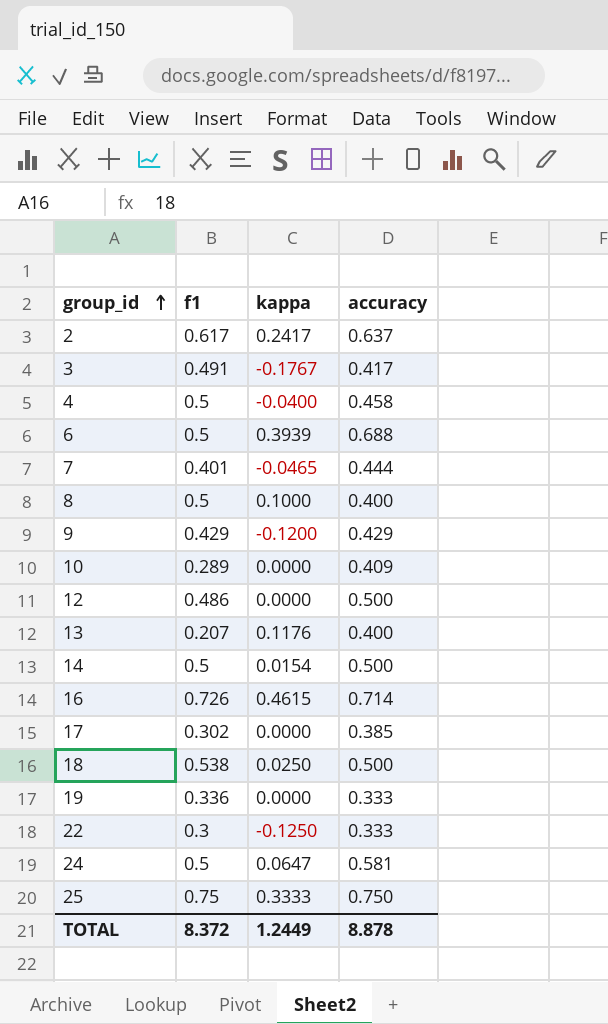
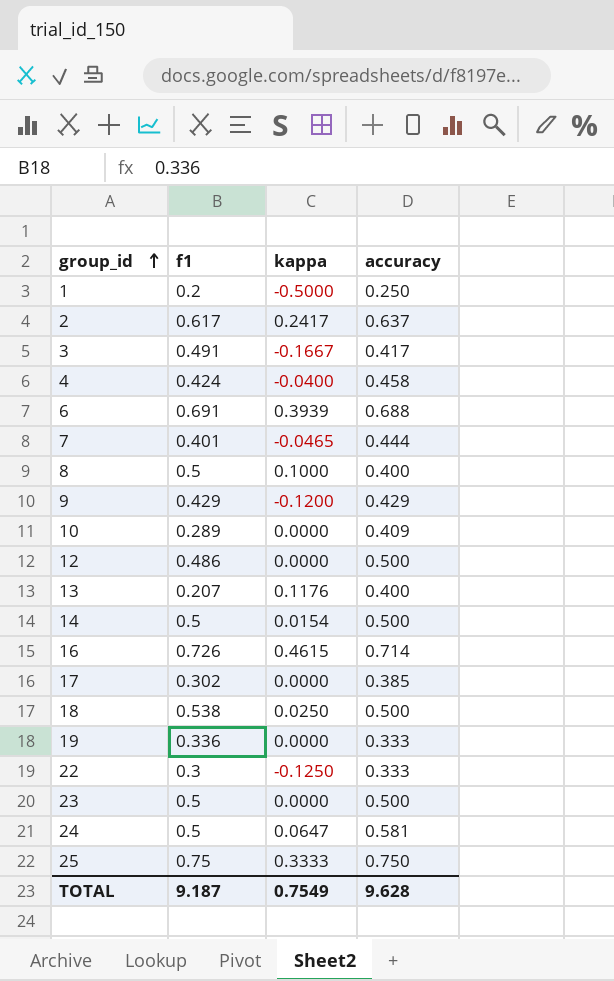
row 1: none -> 0.2 | -0.5000 | 0.250
3 | kappa: -0.1767 -> -0.1667
4 | f1: 0.5 -> 0.424
6 | f1: 0.5 -> 0.691
row 23: none -> 0.5 | 0.0000 | 0.500
TOTAL | f1: 8.372 -> 9.187
TOTAL | kappa: 1.2449 -> 0.7549
TOTAL | accuracy: 8.878 -> 9.628

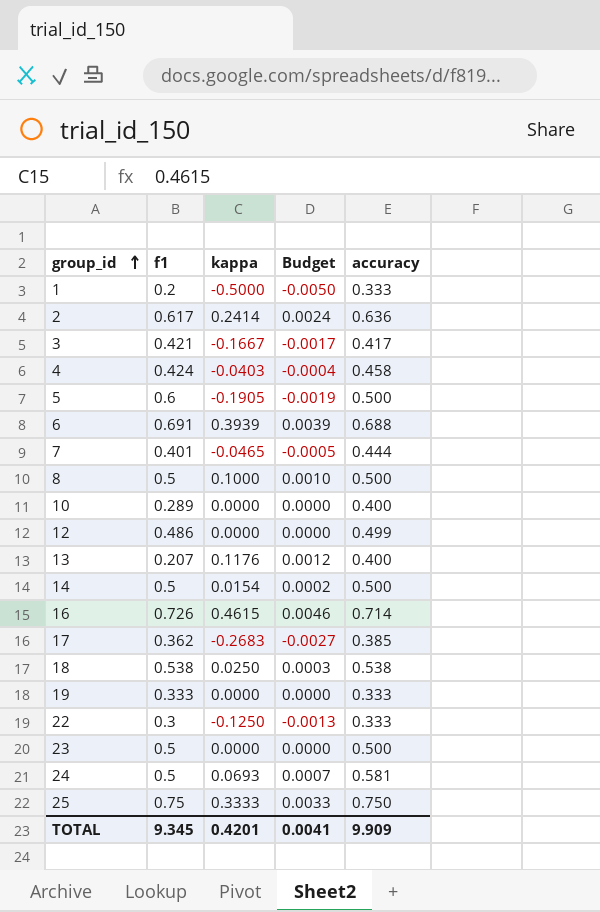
column Budget | formula: none -> [kappa] * 0.01
row 9: 0.429 | -0.1200 | 0.429 -> none
1 | accuracy: 0.250 -> 0.333
2 | kappa: 0.2417 -> 0.2414
2 | accuracy: 0.637 -> 0.636
3 | f1: 0.491 -> 0.421
4 | kappa: -0.0400 -> -0.0403
row 5: none -> 0.6 | -0.1905 | -0.0019 | 0.500
8 | accuracy: 0.400 -> 0.500
10 | accuracy: 0.409 -> 0.400
12 | accuracy: 0.500 -> 0.499
17 | f1: 0.302 -> 0.362
17 | kappa: 0.0000 -> -0.2683
18 | accuracy: 0.500 -> 0.538
19 | f1: 0.336 -> 0.333
24 | kappa: 0.0647 -> 0.0693
TOTAL | f1: 9.187 -> 9.345
TOTAL | kappa: 0.7549 -> 0.4201
TOTAL | accuracy: 9.628 -> 9.909

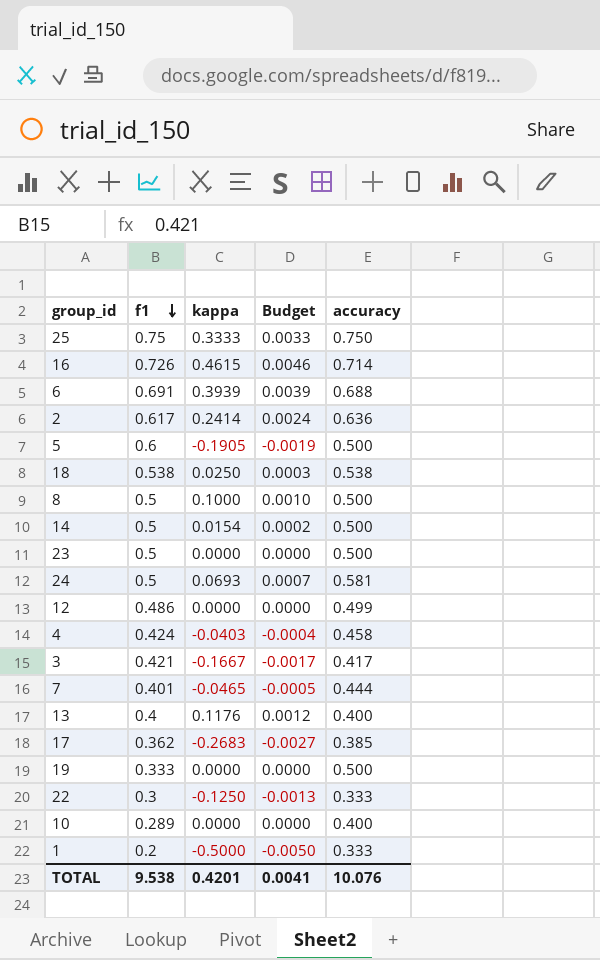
row order: group_id ascending -> f1 descending
13 | f1: 0.207 -> 0.4
19 | accuracy: 0.333 -> 0.500
TOTAL | f1: 9.345 -> 9.538
TOTAL | accuracy: 9.909 -> 10.076

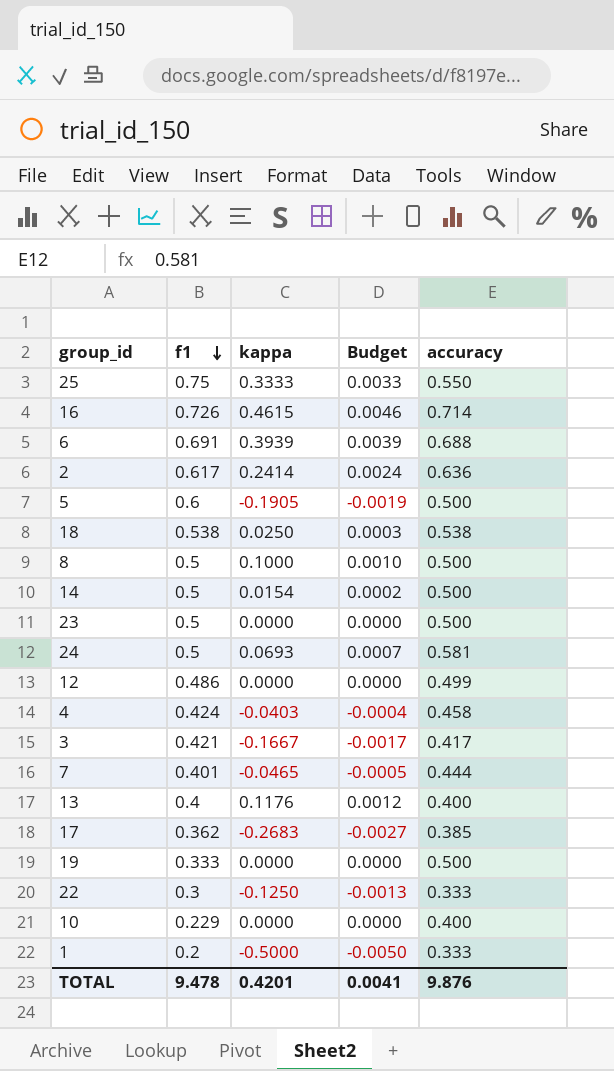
25 | accuracy: 0.750 -> 0.550
10 | f1: 0.289 -> 0.229
TOTAL | f1: 9.538 -> 9.478
TOTAL | accuracy: 10.076 -> 9.876

